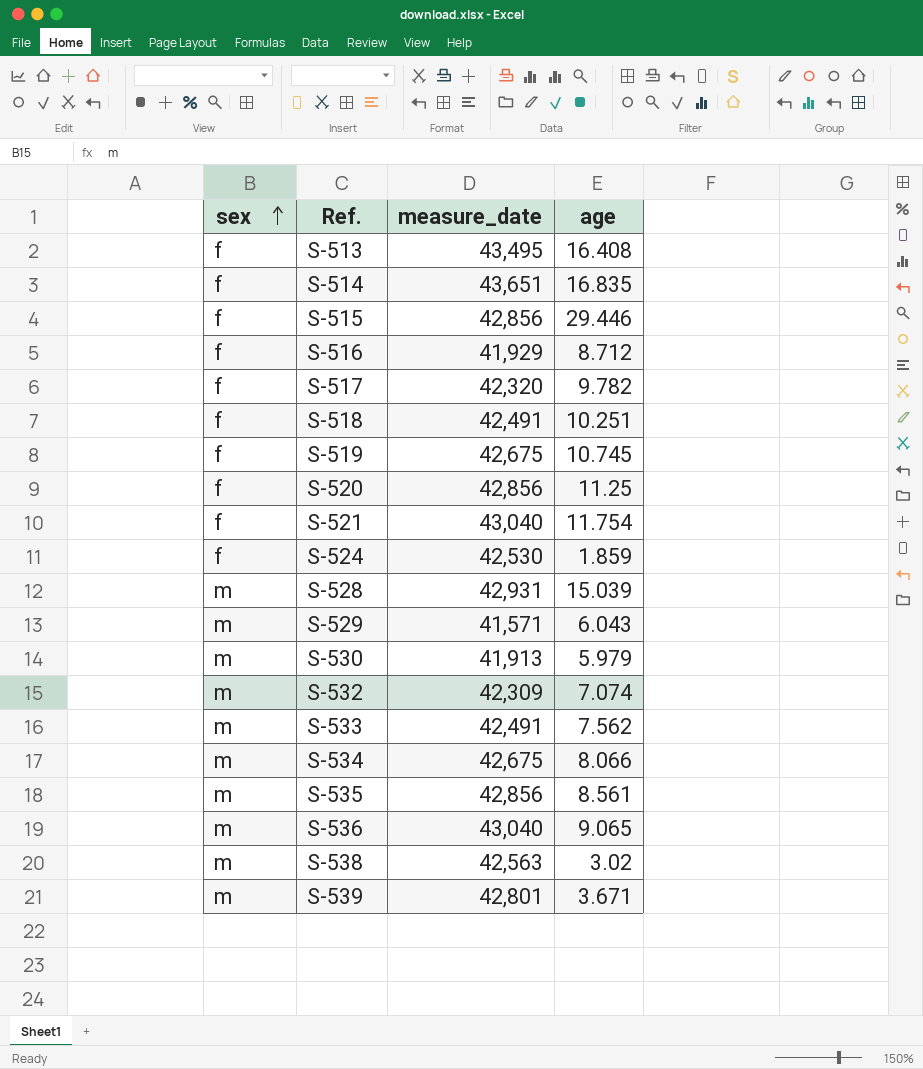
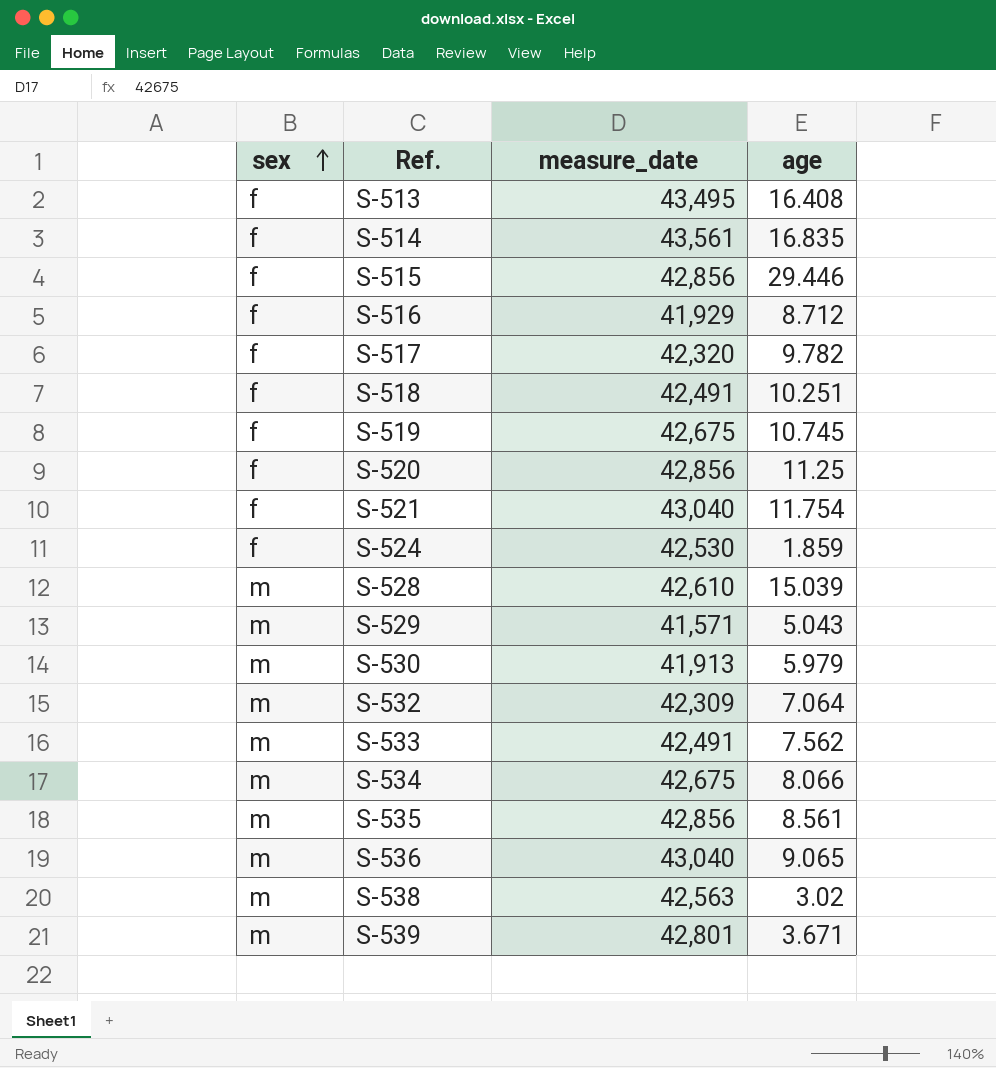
S-514 | measure_date: 43,651 -> 43,561
S-528 | measure_date: 42,931 -> 42,610
S-529 | age: 6.043 -> 5.043
S-532 | age: 7.074 -> 7.064

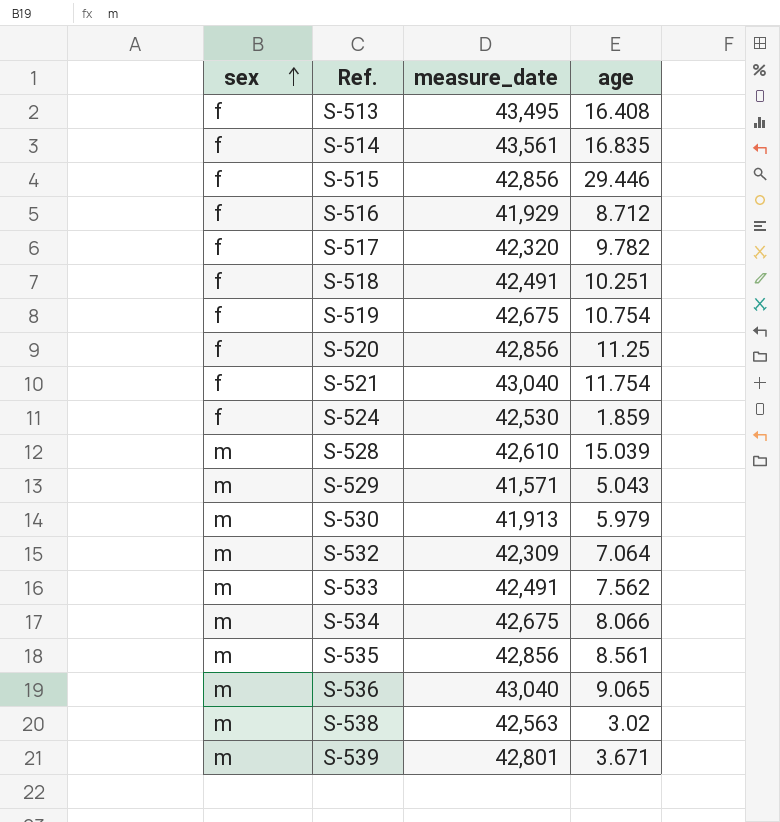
S-519 | age: 10.745 -> 10.754

